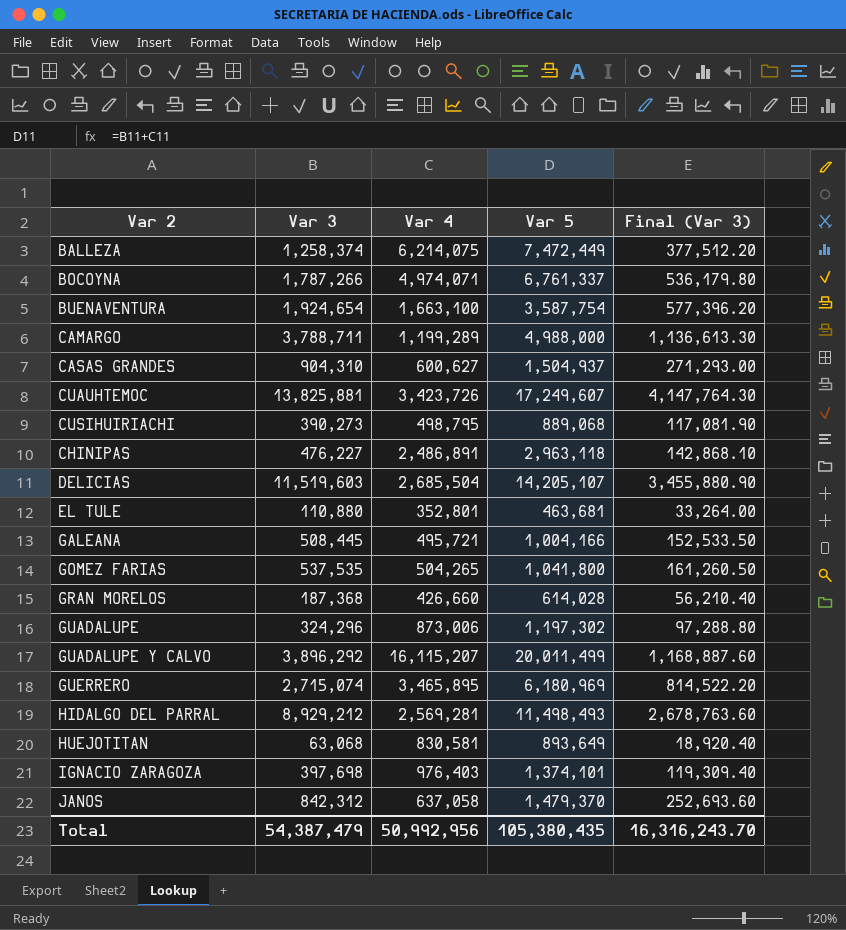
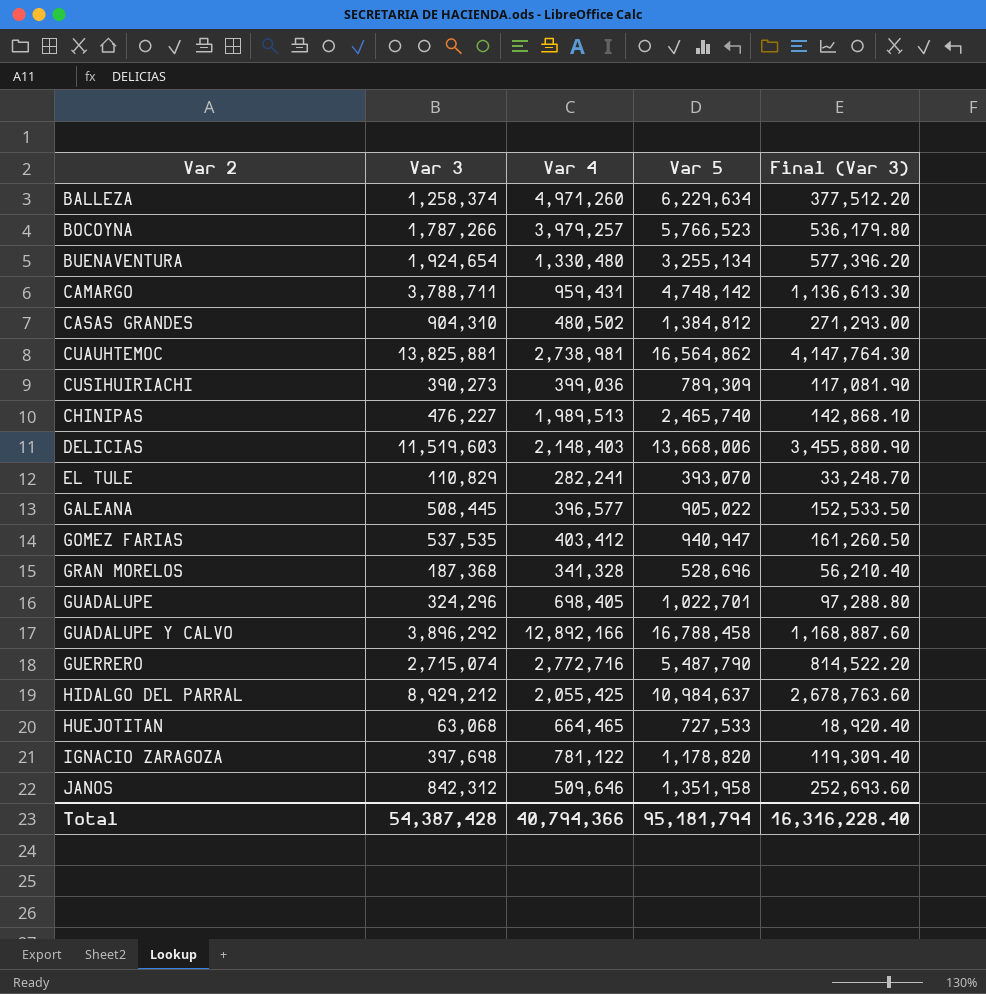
BALLEZA | Var 4: 6,214,075 -> 4,971,260
BALLEZA | Var 5: 7,472,449 -> 6,229,634
BOCOYNA | Var 4: 4,974,071 -> 3,979,257
BOCOYNA | Var 5: 6,761,337 -> 5,766,523
BUENAVENTURA | Var 4: 1,663,100 -> 1,330,480
BUENAVENTURA | Var 5: 3,587,754 -> 3,255,134
CAMARGO | Var 4: 1,199,289 -> 959,431
CAMARGO | Var 5: 4,988,000 -> 4,748,142
CASAS GRANDES | Var 4: 600,627 -> 480,502
CASAS GRANDES | Var 5: 1,504,937 -> 1,384,812
CUAUHTEMOC | Var 4: 3,423,726 -> 2,738,981
CUAUHTEMOC | Var 5: 17,249,607 -> 16,564,862
CUSIHUIRIACHI | Var 4: 498,795 -> 399,036
CUSIHUIRIACHI | Var 5: 889,068 -> 789,309
CHINIPAS | Var 4: 2,486,891 -> 1,989,513
CHINIPAS | Var 5: 2,963,118 -> 2,465,740
DELICIAS | Var 4: 2,685,504 -> 2,148,403
DELICIAS | Var 5: 14,205,107 -> 13,668,006
EL TULE | Var 3: 110,880 -> 110,829
EL TULE | Var 4: 352,801 -> 282,241
EL TULE | Var 5: 463,681 -> 393,070
EL TULE | Final (Var 3): 33,264.00 -> 33,248.70
GALEANA | Var 4: 495,721 -> 396,577
GALEANA | Var 5: 1,004,166 -> 905,022
GOMEZ FARIAS | Var 4: 504,265 -> 403,412
GOMEZ FARIAS | Var 5: 1,041,800 -> 940,947
GRAN MORELOS | Var 4: 426,660 -> 341,328
GRAN MORELOS | Var 5: 614,028 -> 528,696
GUADALUPE | Var 4: 873,006 -> 698,405
GUADALUPE | Var 5: 1,197,302 -> 1,022,701
GUADALUPE Y CALVO | Var 4: 16,115,207 -> 12,892,166
GUADALUPE Y CALVO | Var 5: 20,011,499 -> 16,788,458
GUERRERO | Var 4: 3,465,895 -> 2,772,716
GUERRERO | Var 5: 6,180,969 -> 5,487,790
HIDALGO DEL PARRAL | Var 4: 2,569,281 -> 2,055,425
HIDALGO DEL PARRAL | Var 5: 11,498,493 -> 10,984,637
HUEJOTITAN | Var 4: 830,581 -> 664,465
HUEJOTITAN | Var 5: 893,649 -> 727,533
IGNACIO ZARAGOZA | Var 4: 976,403 -> 781,122
IGNACIO ZARAGOZA | Var 5: 1,374,101 -> 1,178,820
JANOS | Var 4: 637,058 -> 509,646
JANOS | Var 5: 1,479,370 -> 1,351,958
Total | Var 3: 54,387,479 -> 54,387,428
Total | Var 4: 50,992,956 -> 40,794,366
Total | Var 5: 105,380,435 -> 95,181,794
Total | Final (Var 3): 16,316,243.70 -> 16,316,228.40

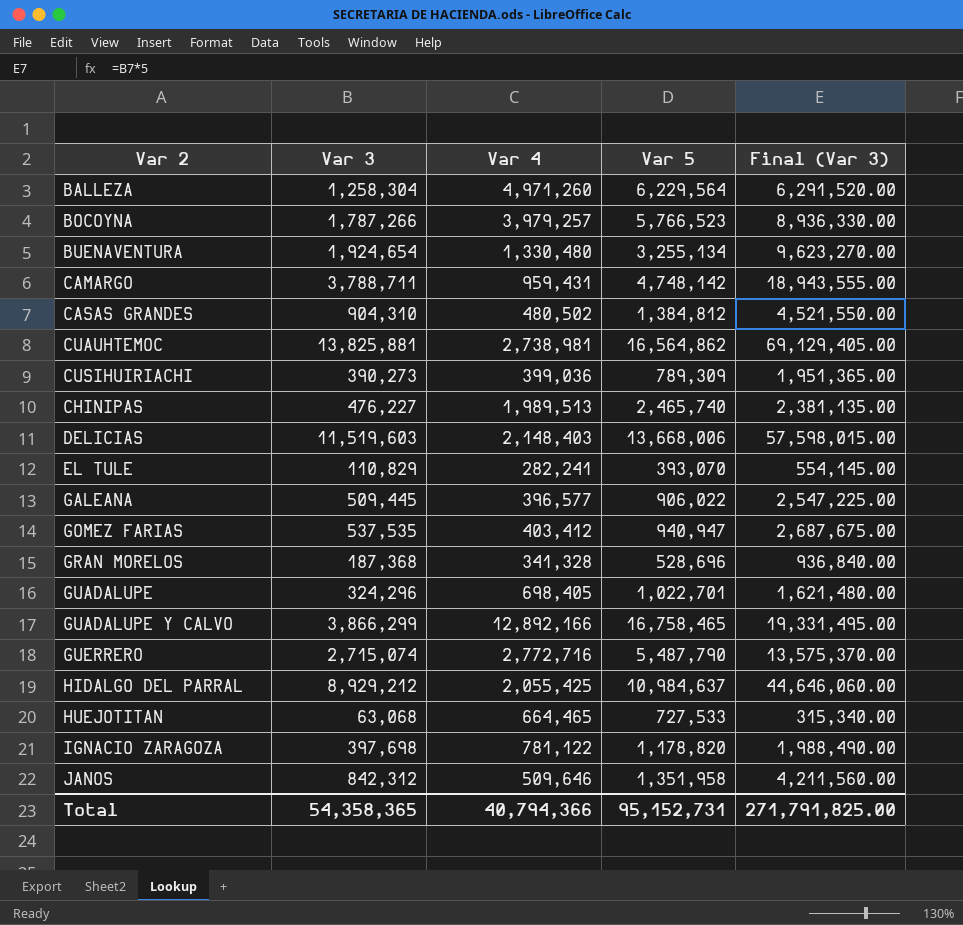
column Final (Var 3) | formula: [Var 3] * 0.3 -> [Var 3] * 5
BALLEZA | Var 3: 1,258,374 -> 1,258,304
BALLEZA | Var 5: 6,229,634 -> 6,229,564
GALEANA | Var 3: 508,445 -> 509,445
GALEANA | Var 5: 905,022 -> 906,022
GUADALUPE Y CALVO | Var 3: 3,896,292 -> 3,866,299
GUADALUPE Y CALVO | Var 5: 16,788,458 -> 16,758,465
Total | Var 3: 54,387,428 -> 54,358,365
Total | Var 5: 95,181,794 -> 95,152,731
Total | Final (Var 3): 16,316,228.40 -> 271,791,825.00

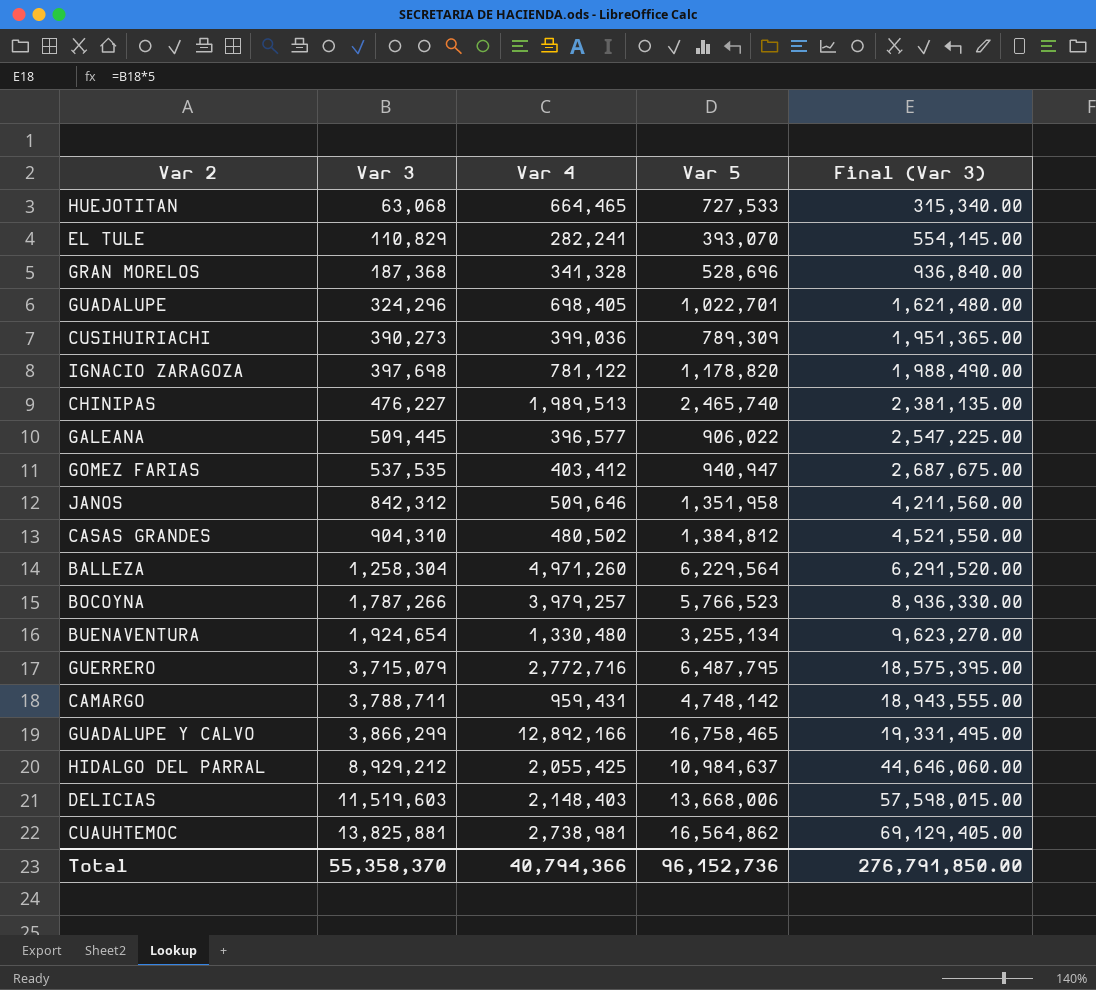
row order: none -> Var 3 ascending
GUERRERO | Var 3: 2,715,074 -> 3,715,079
GUERRERO | Var 5: 5,487,790 -> 6,487,795
GUERRERO | Final (Var 3): 13,575,370.00 -> 18,575,395.00
Total | Var 3: 54,358,365 -> 55,358,370
Total | Var 5: 95,152,731 -> 96,152,736
Total | Final (Var 3): 271,791,825.00 -> 276,791,850.00

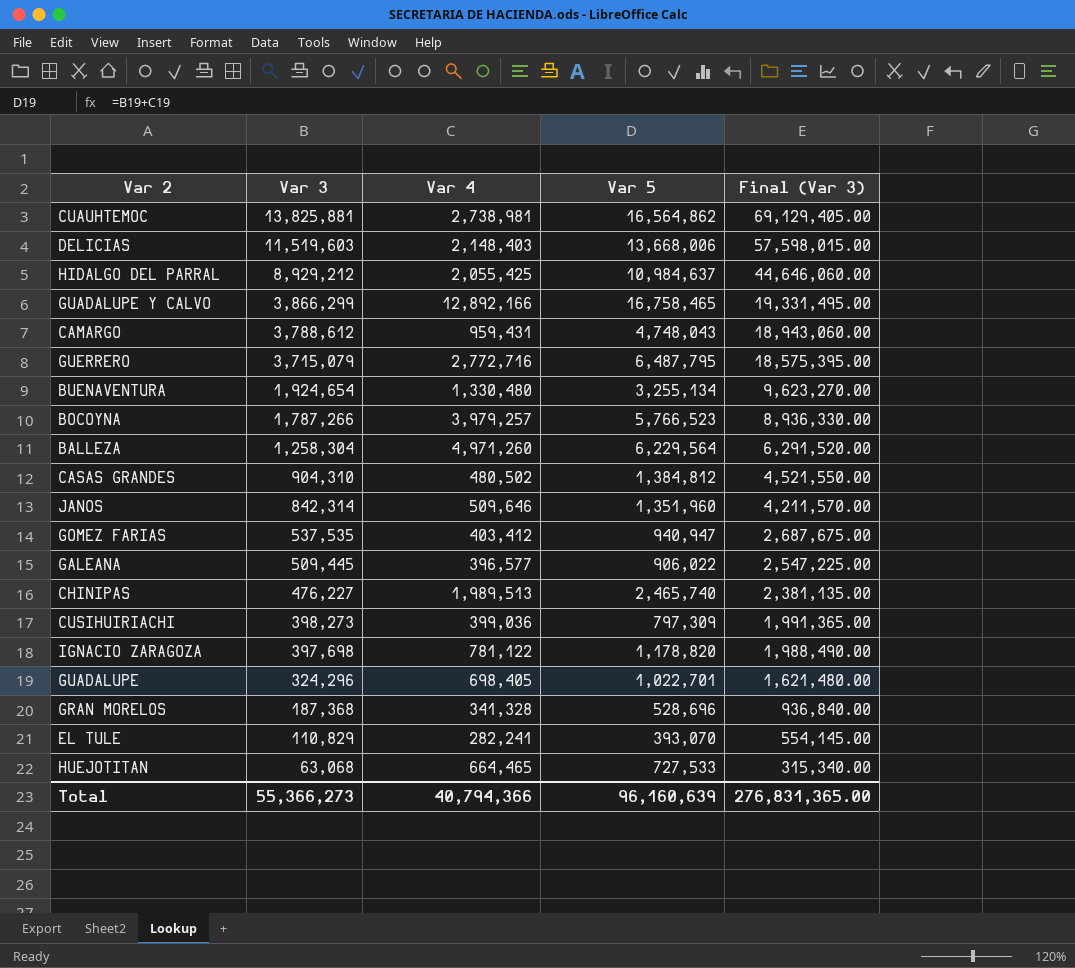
row order: Var 3 ascending -> Var 3 descending
CAMARGO | Var 3: 3,788,711 -> 3,788,612
CAMARGO | Var 5: 4,748,142 -> 4,748,043
CAMARGO | Final (Var 3): 18,943,555.00 -> 18,943,060.00
JANOS | Var 3: 842,312 -> 842,314
JANOS | Var 5: 1,351,958 -> 1,351,960
JANOS | Final (Var 3): 4,211,560.00 -> 4,211,570.00
CUSIHUIRIACHI | Var 3: 390,273 -> 398,273
CUSIHUIRIACHI | Var 5: 789,309 -> 797,309
CUSIHUIRIACHI | Final (Var 3): 1,951,365.00 -> 1,991,365.00
Total | Var 3: 55,358,370 -> 55,366,273
Total | Var 5: 96,152,736 -> 96,160,639
Total | Final (Var 3): 276,791,850.00 -> 276,831,365.00

